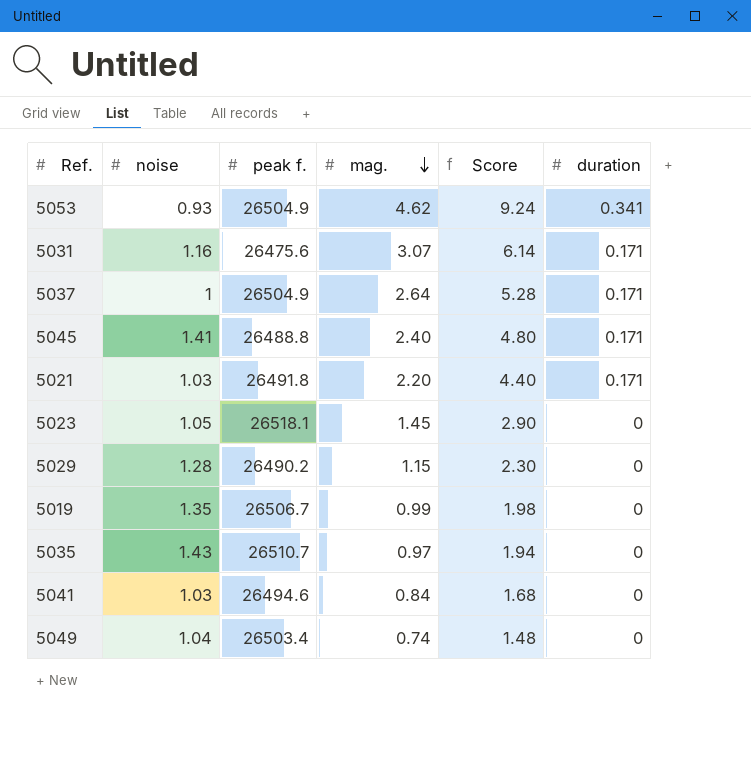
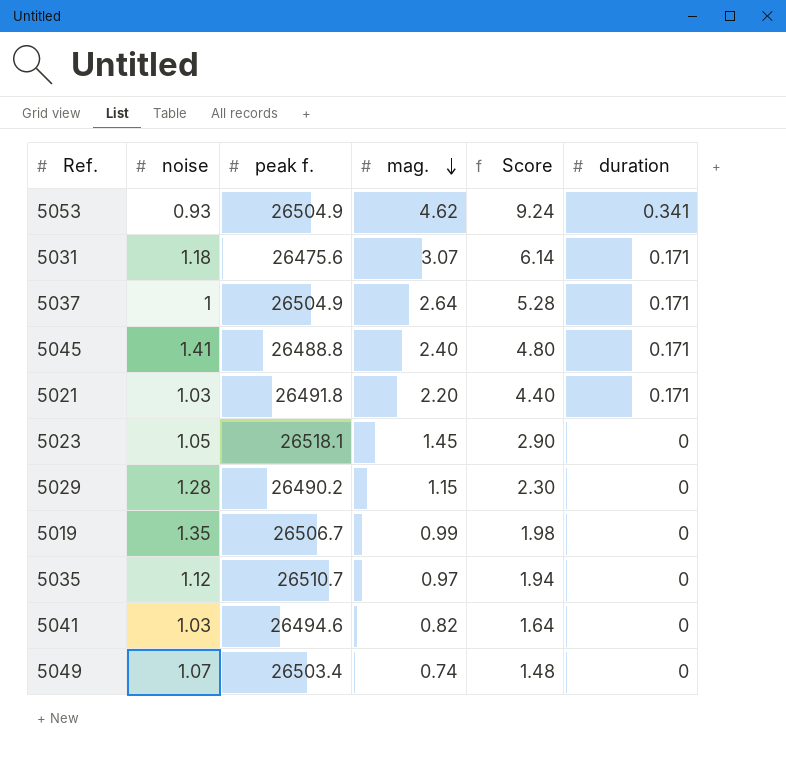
5031 | noise: 1.16 -> 1.18
5035 | noise: 1.43 -> 1.12
5041 | mag.: 0.84 -> 0.82
5041 | Score: 1.68 -> 1.64
5049 | noise: 1.04 -> 1.07

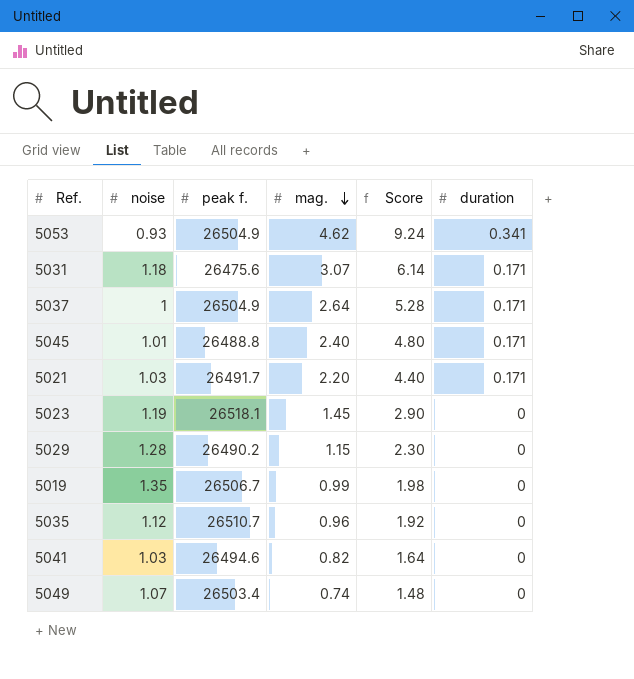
5045 | noise: 1.41 -> 1.01
5021 | peak f.: 26491.8 -> 26491.7
5023 | noise: 1.05 -> 1.19
5035 | mag.: 0.97 -> 0.96
5035 | Score: 1.94 -> 1.92

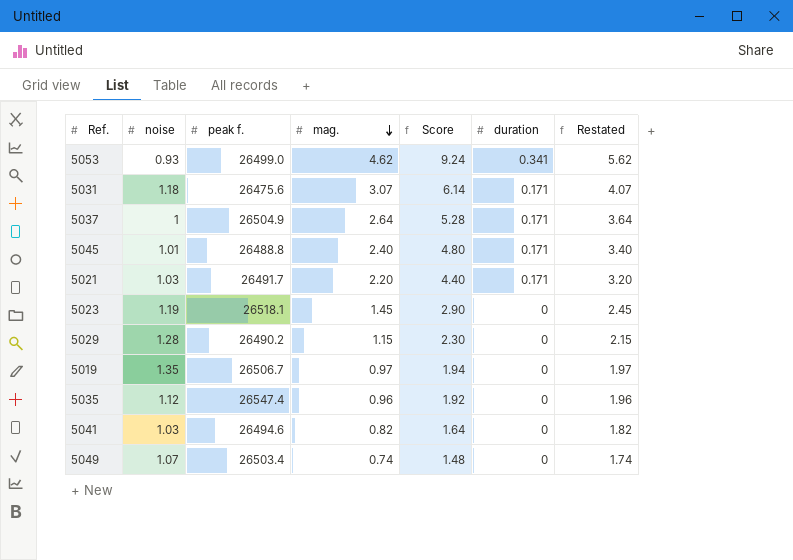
column Restated | formula: none -> [mag.] + 1
5053 | peak f.: 26504.9 -> 26499.0
5019 | mag.: 0.99 -> 0.97
5019 | Score: 1.98 -> 1.94
5035 | peak f.: 26510.7 -> 26547.4

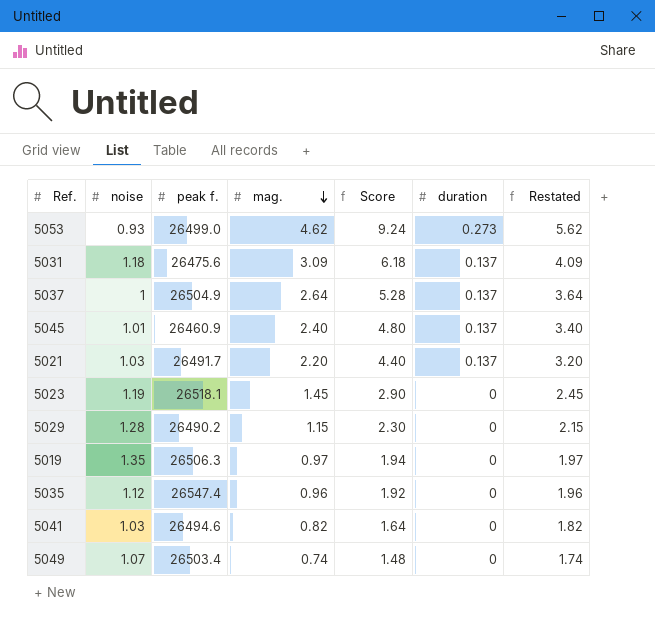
5053 | duration: 0.341 -> 0.273
5031 | mag.: 3.07 -> 3.09
5031 | Score: 6.14 -> 6.18
5031 | duration: 0.171 -> 0.137
5031 | Restated: 4.07 -> 4.09
5037 | duration: 0.171 -> 0.137
5045 | peak f.: 26488.8 -> 26460.9
5045 | duration: 0.171 -> 0.137
5021 | duration: 0.171 -> 0.137
5019 | peak f.: 26506.7 -> 26506.3

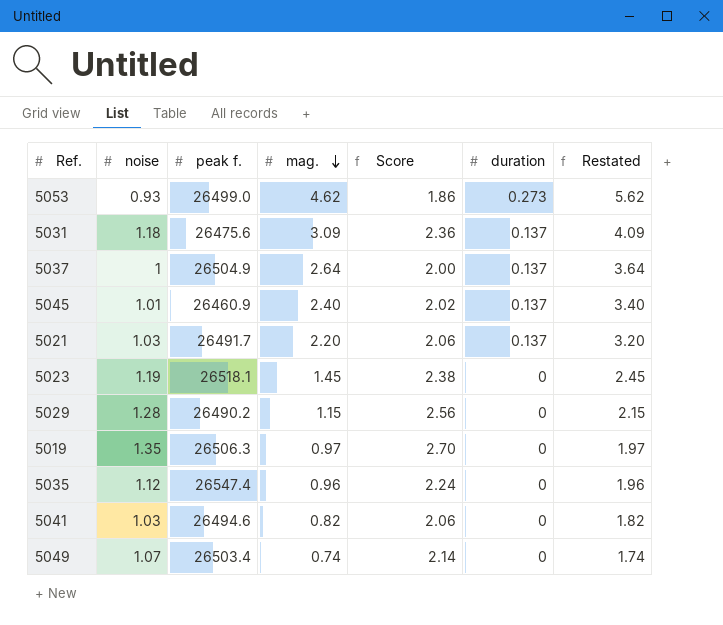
column Score | formula: [mag.] * 2 -> [noise] * 2

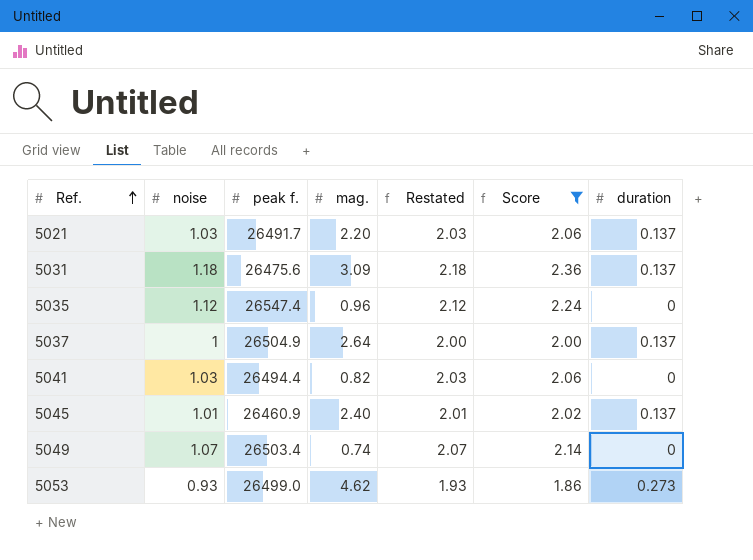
filter: none -> Score <= 2.36
row order: mag. descending -> Ref. ascending
column Restated | formula: [mag.] + 1 -> [noise] + 1
column Restated | position: 7 -> 5
5041 | peak f.: 26494.6 -> 26494.4

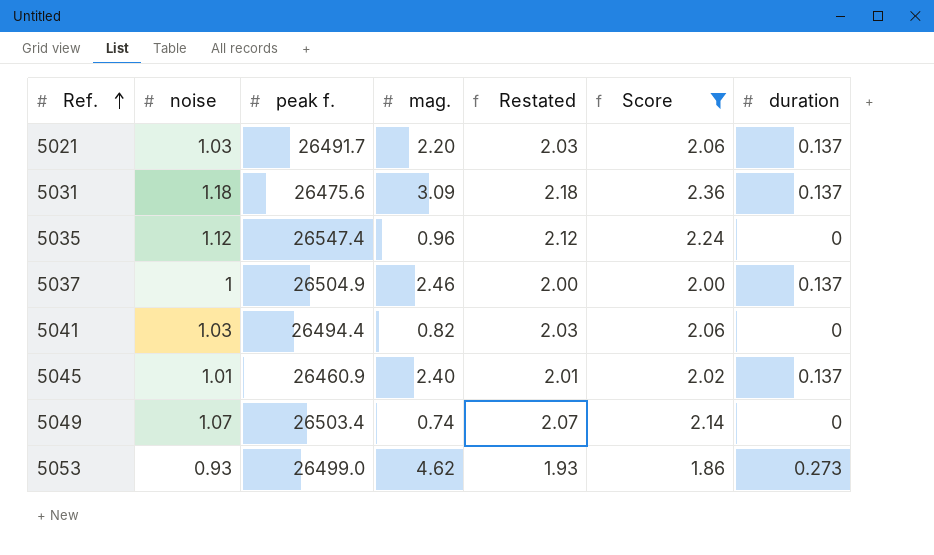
5037 | mag.: 2.64 -> 2.46

